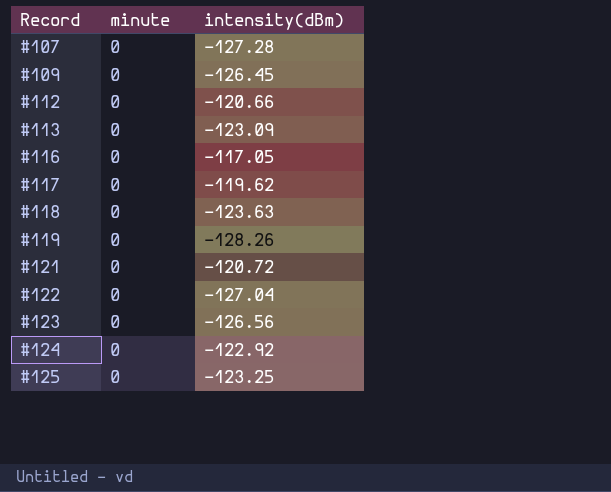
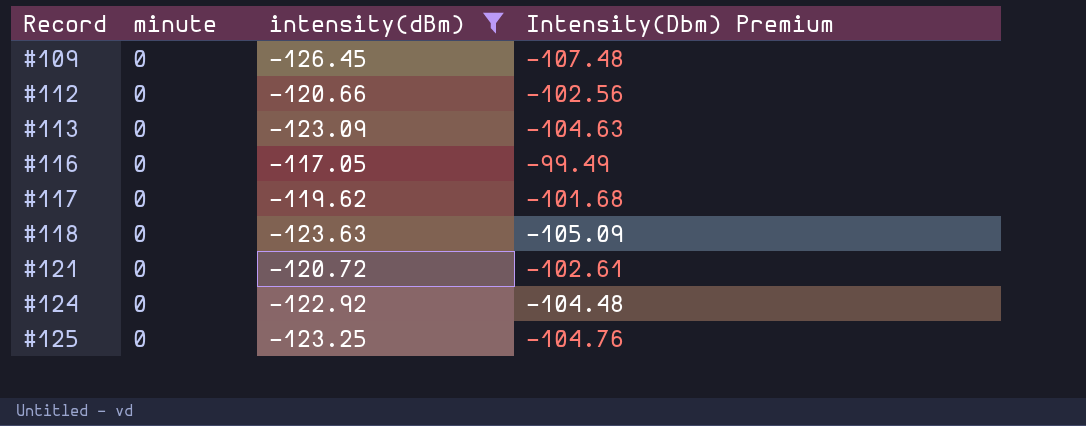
filter: none -> intensity(dBm) >= -126.45
column Intensity(Dbm) Premium | formula: none -> [intensity(dBm)] * 0.85

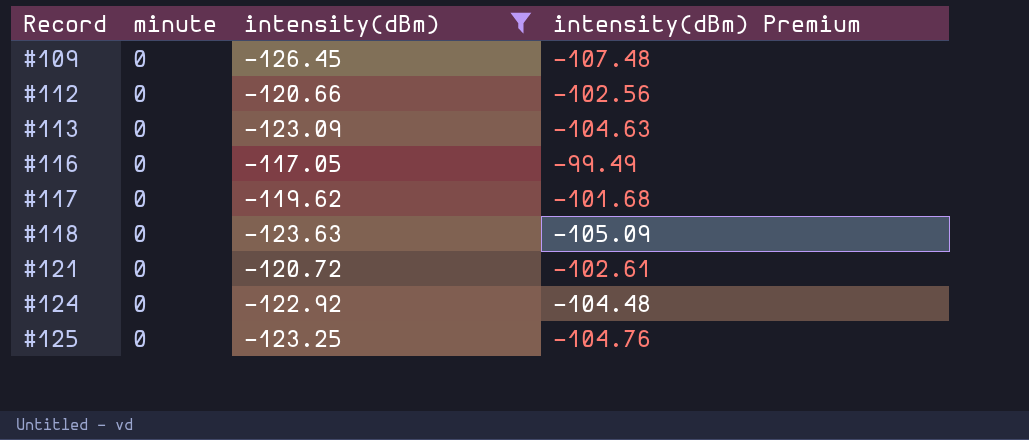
column name: Intensity(Dbm) Premium -> intensity(dBm) Premium

